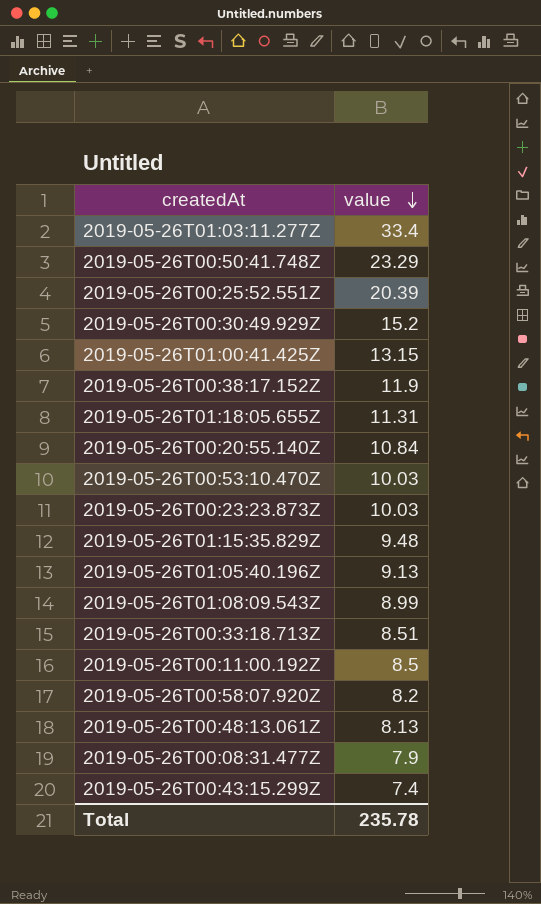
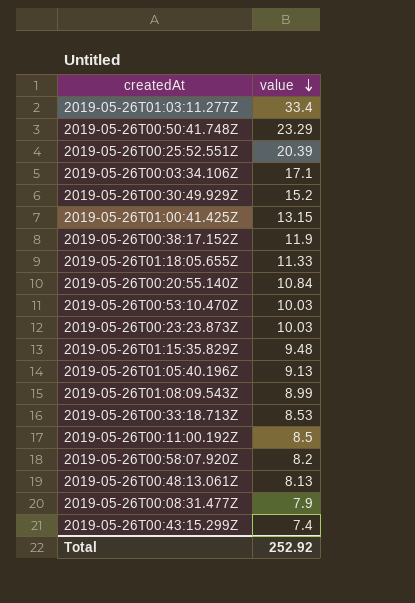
row 2019-05-26T00:03:34.106Z: none -> 17.1
2019-05-26T01:18:05.655Z | value: 11.31 -> 11.33
2019-05-26T00:33:18.713Z | value: 8.51 -> 8.53
Total | value: 235.78 -> 252.92

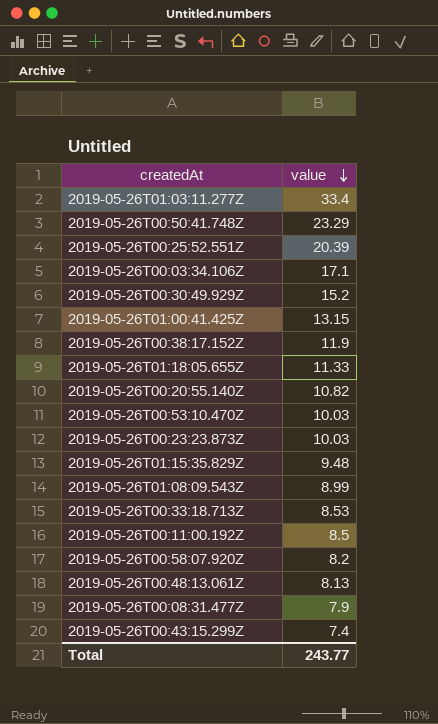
row 2019-05-26T01:05:40.196Z: 9.13 -> none
2019-05-26T00:20:55.140Z | value: 10.84 -> 10.82
Total | value: 252.92 -> 243.77

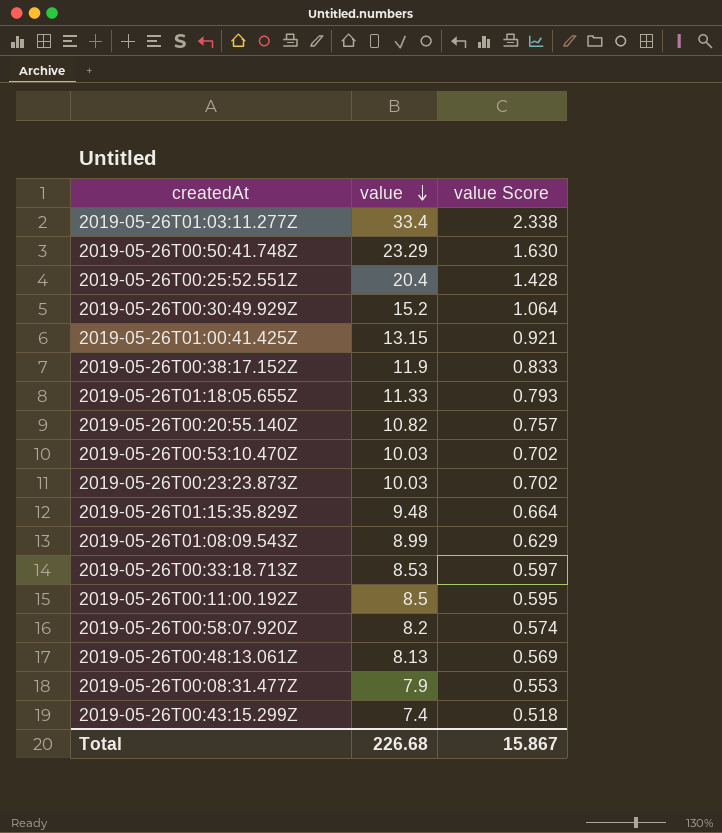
column value Score | formula: none -> [value] * 0.07
row 2019-05-26T00:03:34.106Z: 17.1 -> none
2019-05-26T00:25:52.551Z | value: 20.39 -> 20.4
Total | value: 243.77 -> 226.68

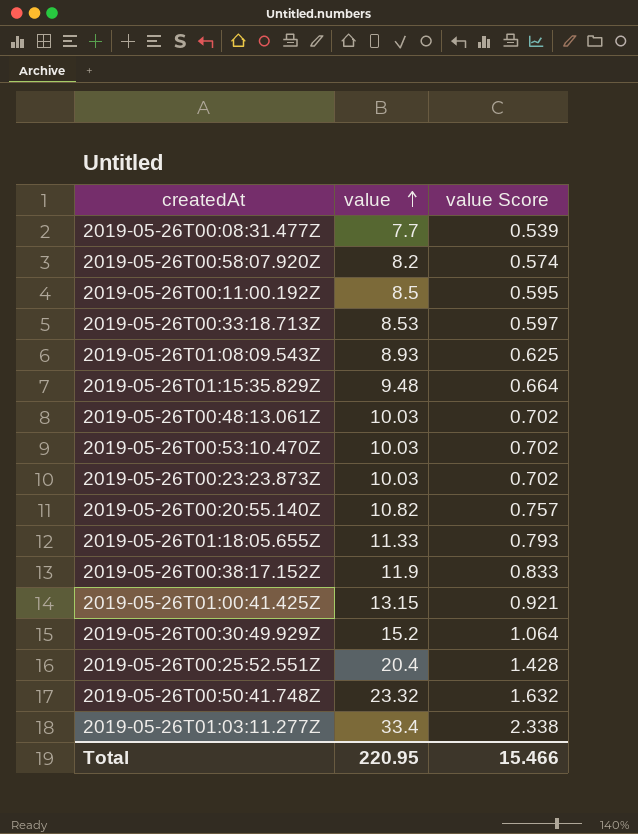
row order: value descending -> value ascending
row 2019-05-26T00:43:15.299Z: 7.4 | 0.518 -> none
2019-05-26T00:08:31.477Z | value: 7.9 -> 7.7
2019-05-26T00:08:31.477Z | value Score: 0.553 -> 0.539
2019-05-26T01:08:09.543Z | value: 8.99 -> 8.93
2019-05-26T01:08:09.543Z | value Score: 0.629 -> 0.625
2019-05-26T00:48:13.061Z | value: 8.13 -> 10.03
2019-05-26T00:48:13.061Z | value Score: 0.569 -> 0.702
2019-05-26T00:50:41.748Z | value: 23.29 -> 23.32
2019-05-26T00:50:41.748Z | value Score: 1.630 -> 1.632
Total | value: 226.68 -> 220.95
Total | value Score: 15.867 -> 15.466

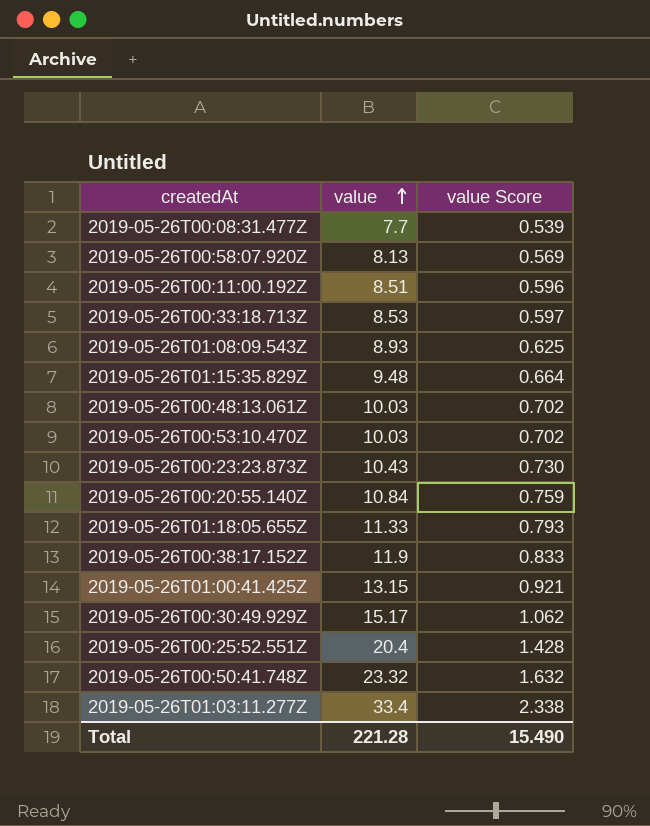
2019-05-26T00:58:07.920Z | value: 8.2 -> 8.13
2019-05-26T00:58:07.920Z | value Score: 0.574 -> 0.569
2019-05-26T00:11:00.192Z | value: 8.5 -> 8.51
2019-05-26T00:11:00.192Z | value Score: 0.595 -> 0.596
2019-05-26T00:23:23.873Z | value: 10.03 -> 10.43
2019-05-26T00:23:23.873Z | value Score: 0.702 -> 0.730
2019-05-26T00:20:55.140Z | value: 10.82 -> 10.84
2019-05-26T00:20:55.140Z | value Score: 0.757 -> 0.759
2019-05-26T00:30:49.929Z | value: 15.2 -> 15.17
2019-05-26T00:30:49.929Z | value Score: 1.064 -> 1.062
Total | value: 220.95 -> 221.28
Total | value Score: 15.466 -> 15.490

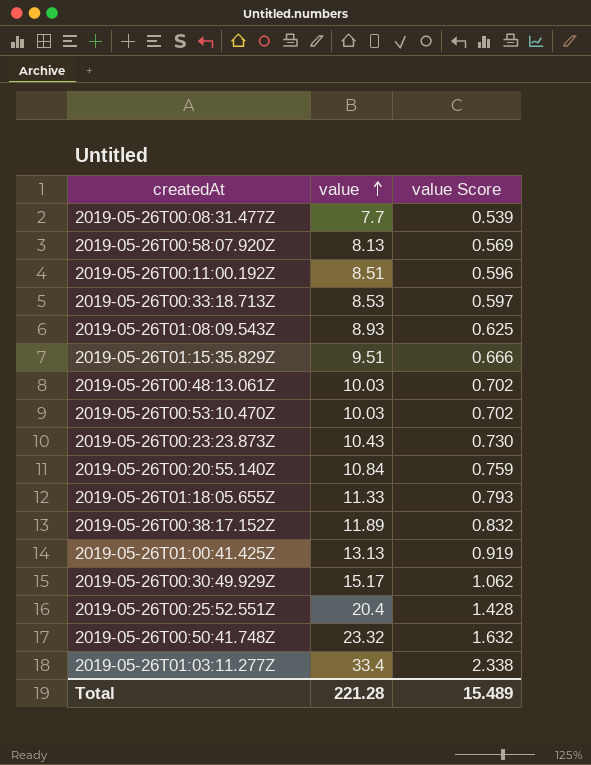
2019-05-26T01:15:35.829Z | value: 9.48 -> 9.51
2019-05-26T01:15:35.829Z | value Score: 0.664 -> 0.666
2019-05-26T00:38:17.152Z | value: 11.9 -> 11.89
2019-05-26T00:38:17.152Z | value Score: 0.833 -> 0.832
2019-05-26T01:00:41.425Z | value: 13.15 -> 13.13
2019-05-26T01:00:41.425Z | value Score: 0.921 -> 0.919
Total | value Score: 15.490 -> 15.489

